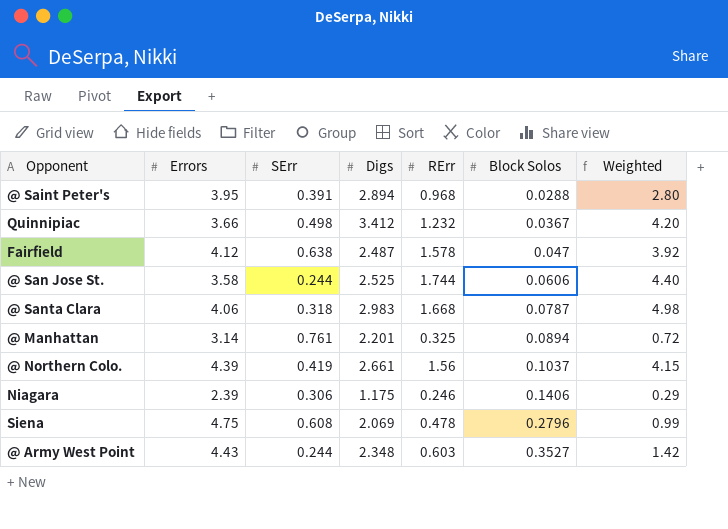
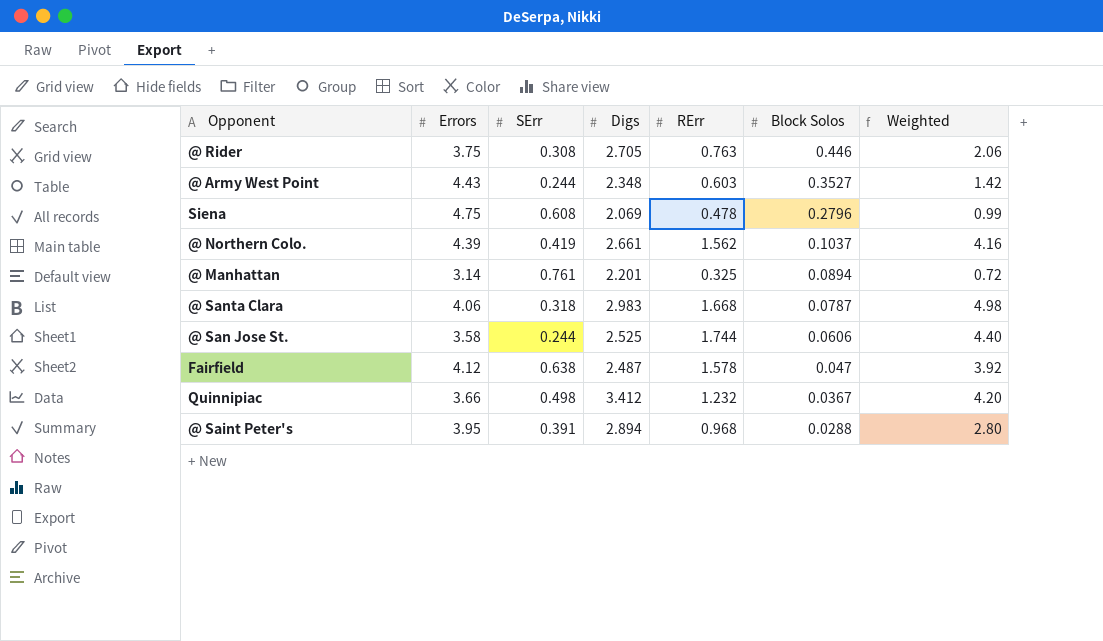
row order: Block Solos ascending -> Block Solos descending
row Niagara: 2.39 | 0.306 | 1.175 | 0.246 | 0.1406 | 0.29 -> none
row @ Rider: none -> 3.75 | 0.308 | 2.705 | 0.763 | 0.446 | 2.06
@ Northern Colo. | RErr: 1.56 -> 1.562
@ Northern Colo. | Weighted: 4.15 -> 4.16

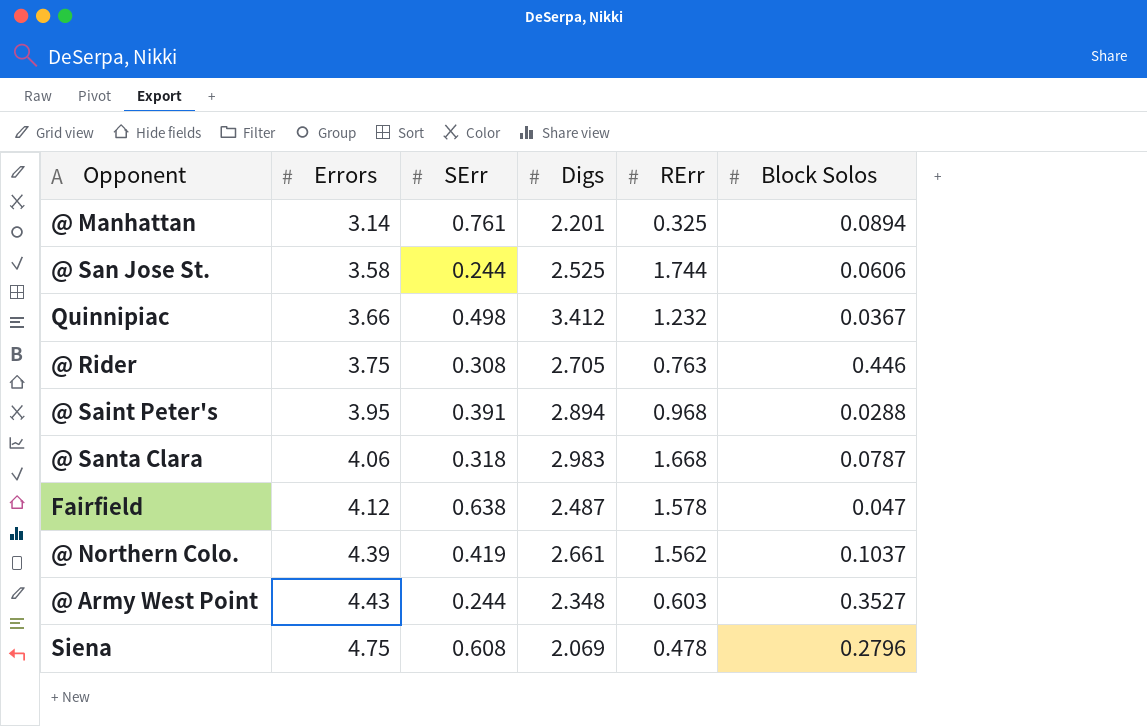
row order: Block Solos descending -> Errors ascending
column Weighted | formula: [Digs] * [RErr] -> none

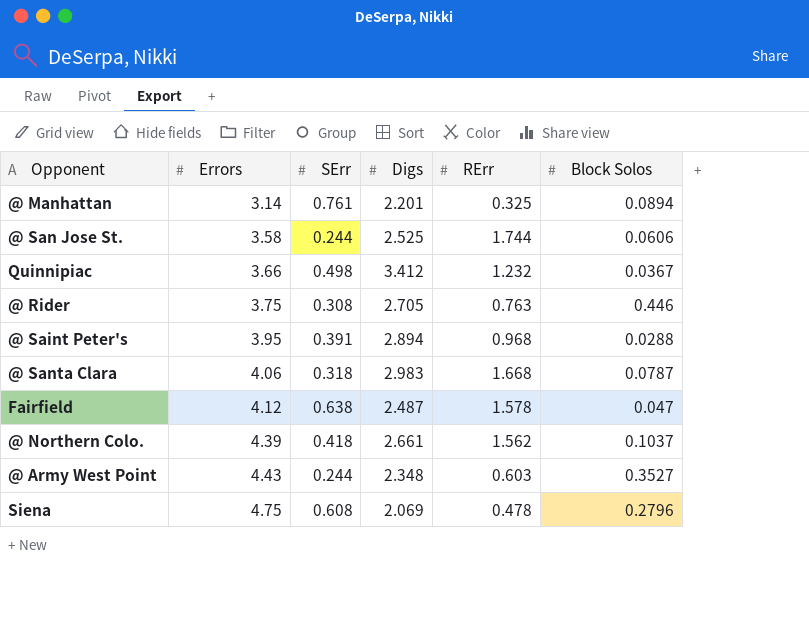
@ Northern Colo. | SErr: 0.419 -> 0.418

